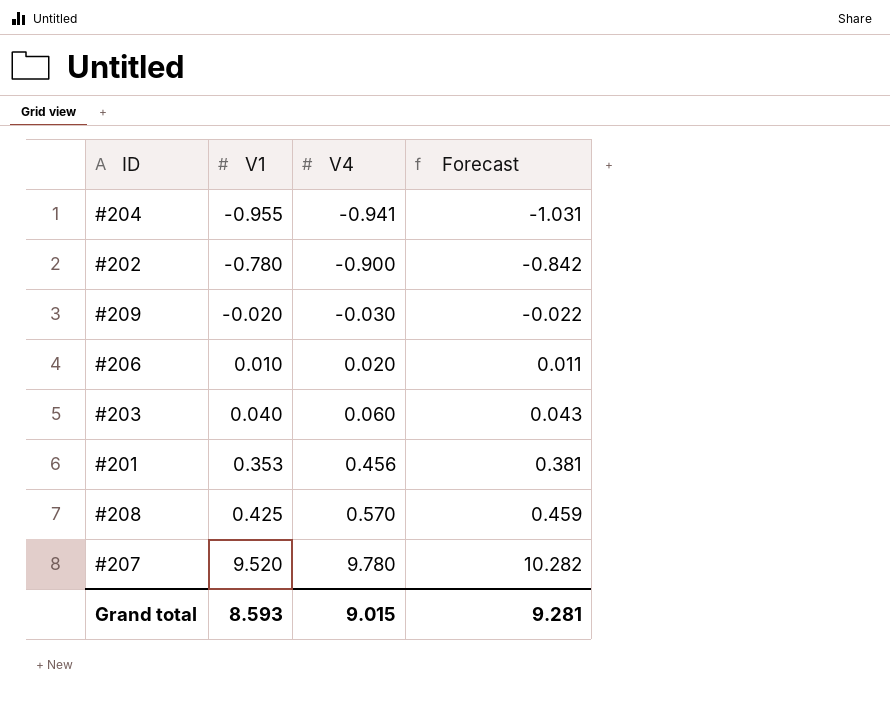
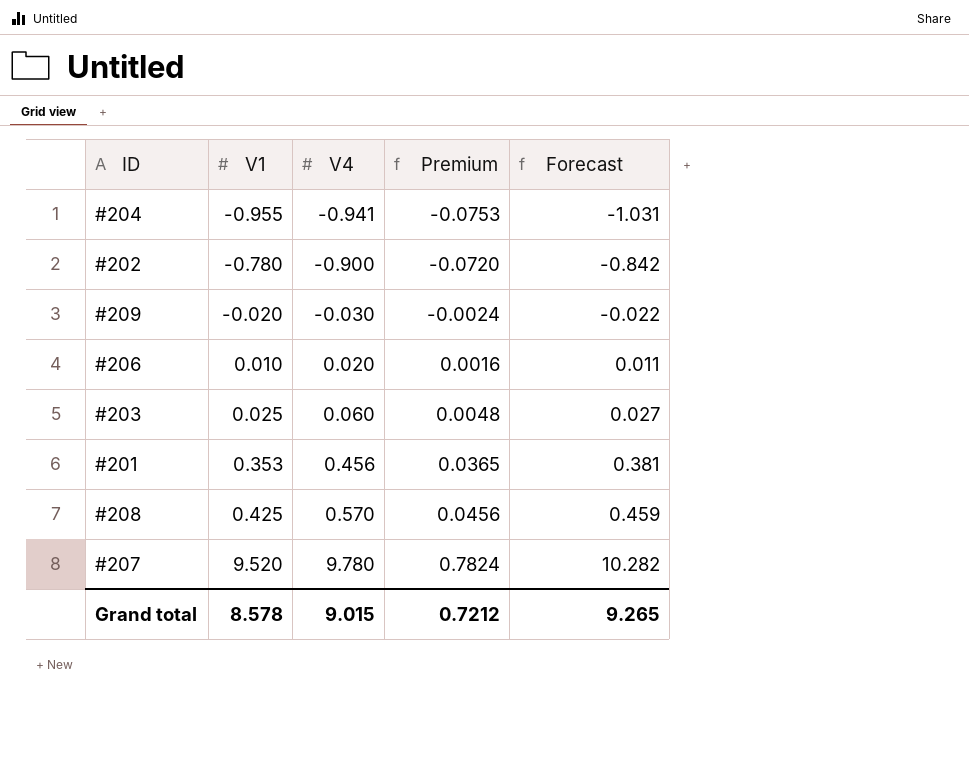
column Premium | formula: none -> [V4] * 0.08
#203 | V1: 0.040 -> 0.025
#203 | Forecast: 0.043 -> 0.027
Grand total | V1: 8.593 -> 8.578
Grand total | Forecast: 9.281 -> 9.265

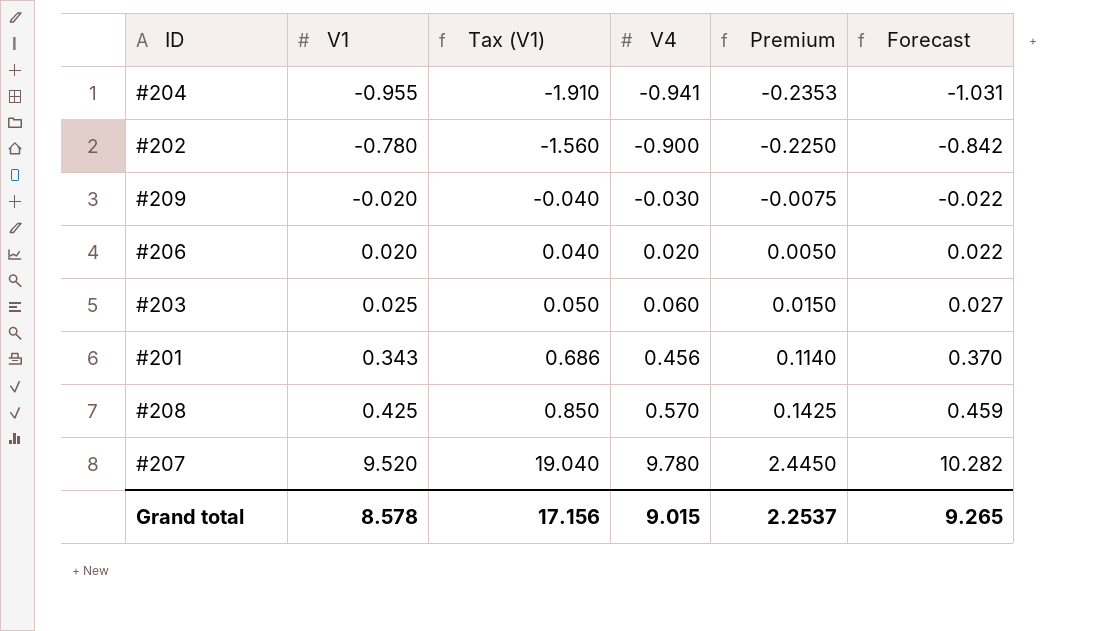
column Tax (V1) | formula: none -> [V1] * 2
column Premium | formula: [V4] * 0.08 -> [V4] * 0.25
#206 | V1: 0.010 -> 0.020
#206 | Forecast: 0.011 -> 0.022
#201 | V1: 0.353 -> 0.343
#201 | Forecast: 0.381 -> 0.370
Grand total | Premium: 0.7212 -> 2.2537

